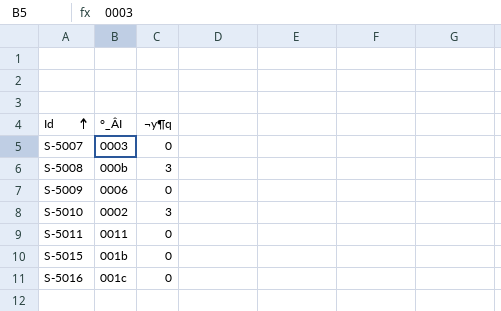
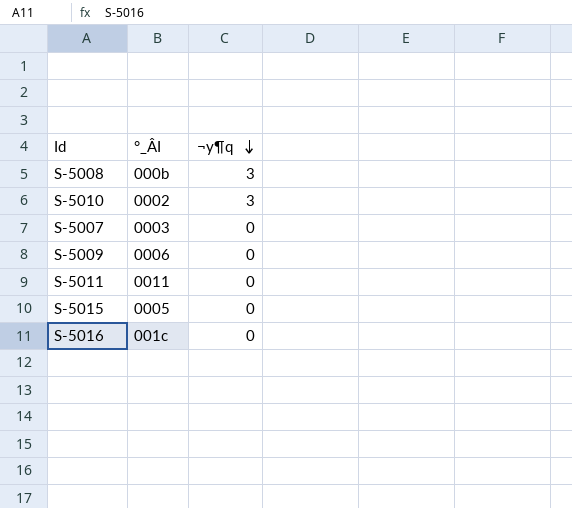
row order: Id ascending -> ¬y¶q descending
S-5015 | °_ÂI: 001b -> 0005

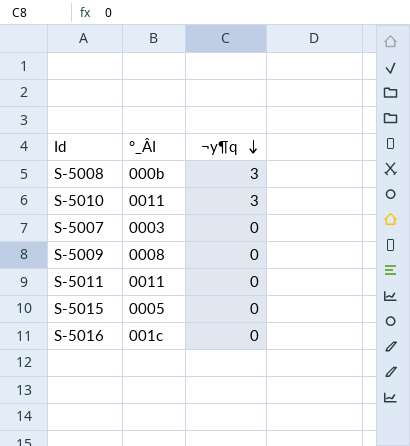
S-5010 | °_ÂI: 0002 -> 0011
S-5009 | °_ÂI: 0006 -> 0008

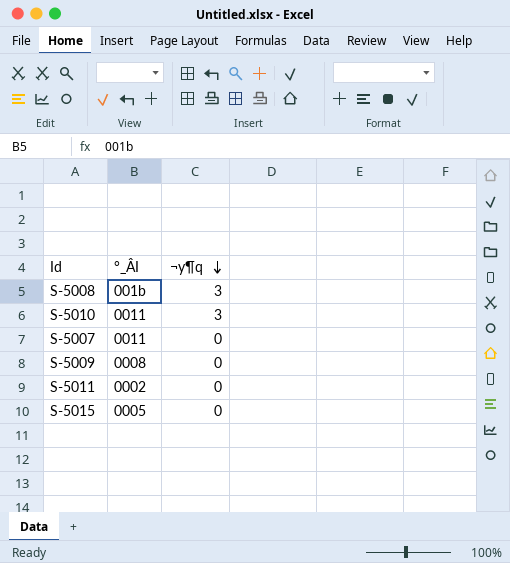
row S-5016: 001c | 0 -> none
S-5008 | °_ÂI: 000b -> 001b
S-5007 | °_ÂI: 0003 -> 0011
S-5011 | °_ÂI: 0011 -> 0002

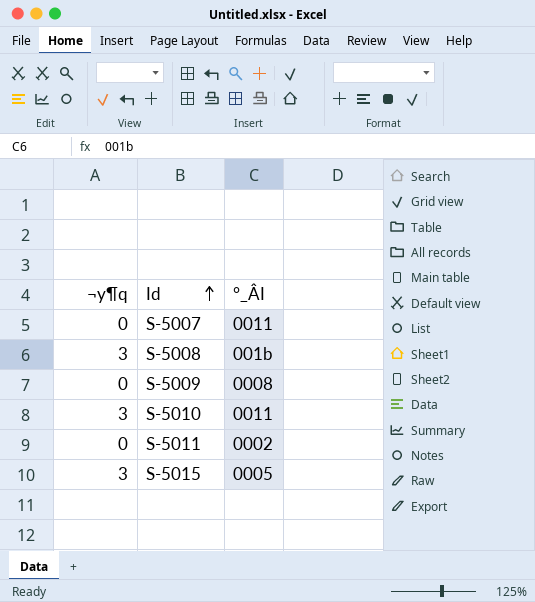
row order: ¬y¶q descending -> Id ascending
column ¬y¶q | position: 3 -> 1
S-5015 | ¬y¶q: 0 -> 3

